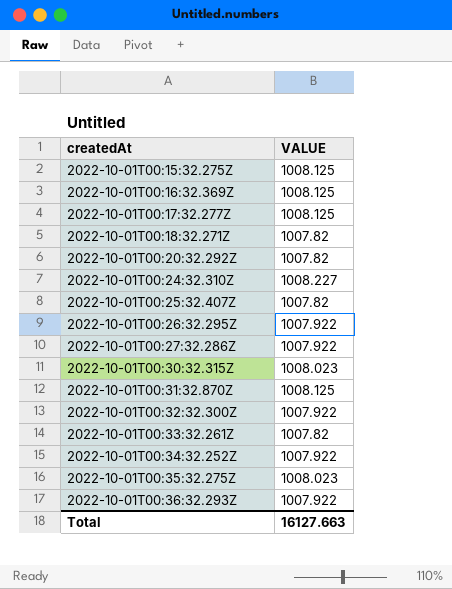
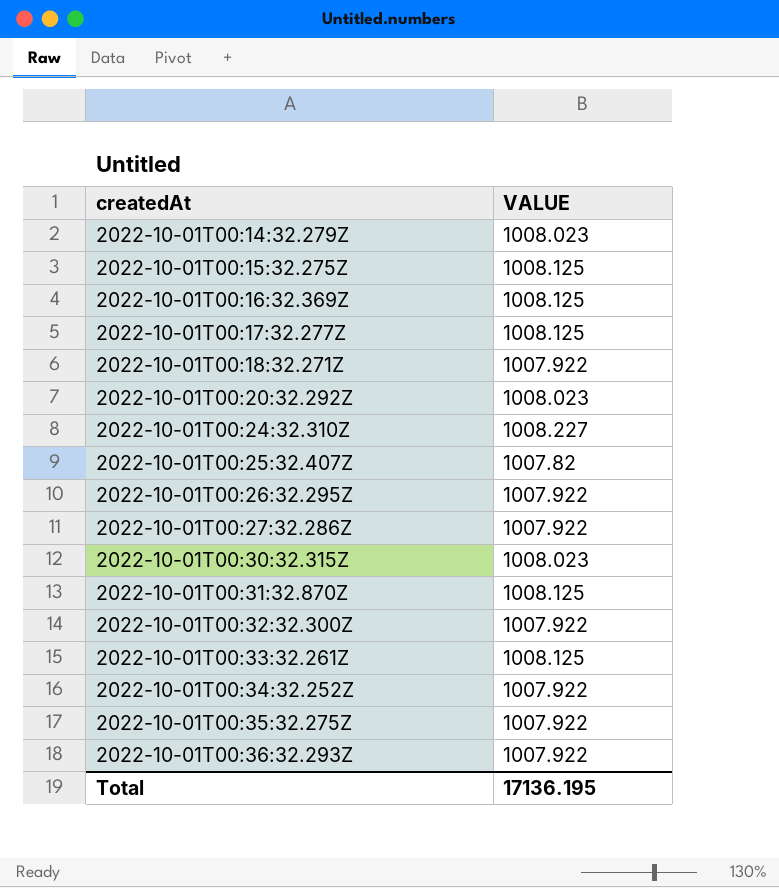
row 2022-10-01T00:14:32.279Z: none -> 1008.023
2022-10-01T00:18:32.271Z | VALUE: 1007.82 -> 1007.922
2022-10-01T00:20:32.292Z | VALUE: 1007.82 -> 1008.023
2022-10-01T00:33:32.261Z | VALUE: 1007.82 -> 1008.125
2022-10-01T00:35:32.275Z | VALUE: 1008.023 -> 1007.922
Total | VALUE: 16127.663 -> 17136.195

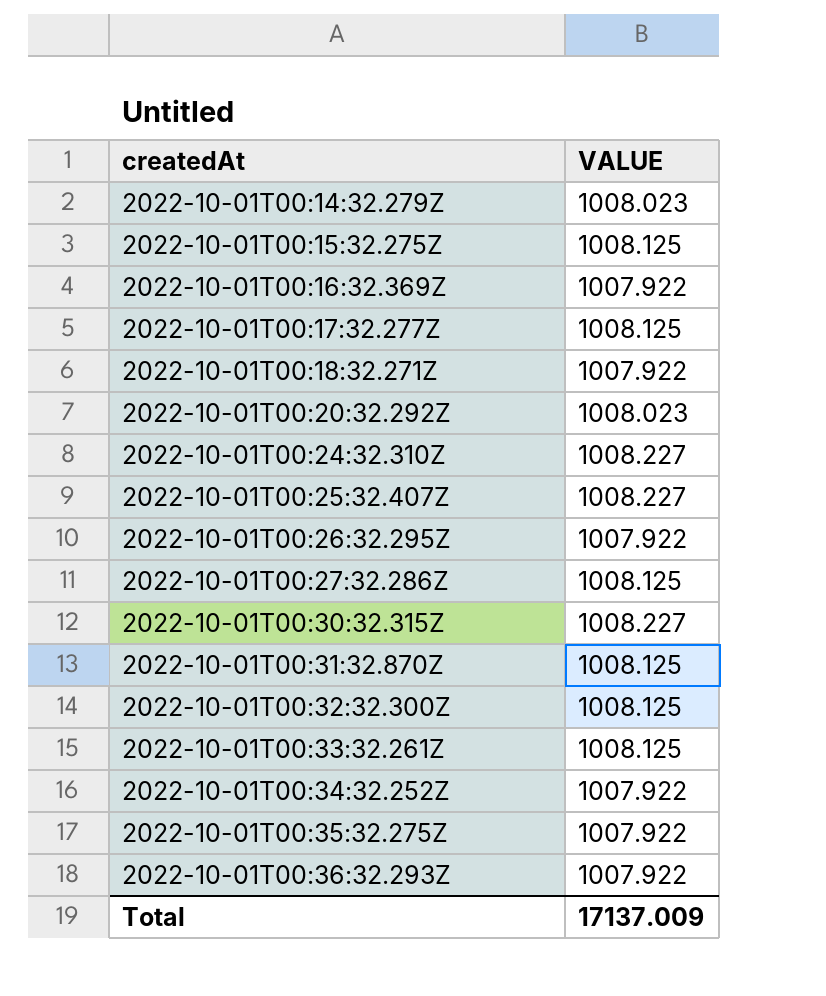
2022-10-01T00:16:32.369Z | VALUE: 1008.125 -> 1007.922
2022-10-01T00:25:32.407Z | VALUE: 1007.82 -> 1008.227
2022-10-01T00:27:32.286Z | VALUE: 1007.922 -> 1008.125
2022-10-01T00:30:32.315Z | VALUE: 1008.023 -> 1008.227
2022-10-01T00:32:32.300Z | VALUE: 1007.922 -> 1008.125
Total | VALUE: 17136.195 -> 17137.009

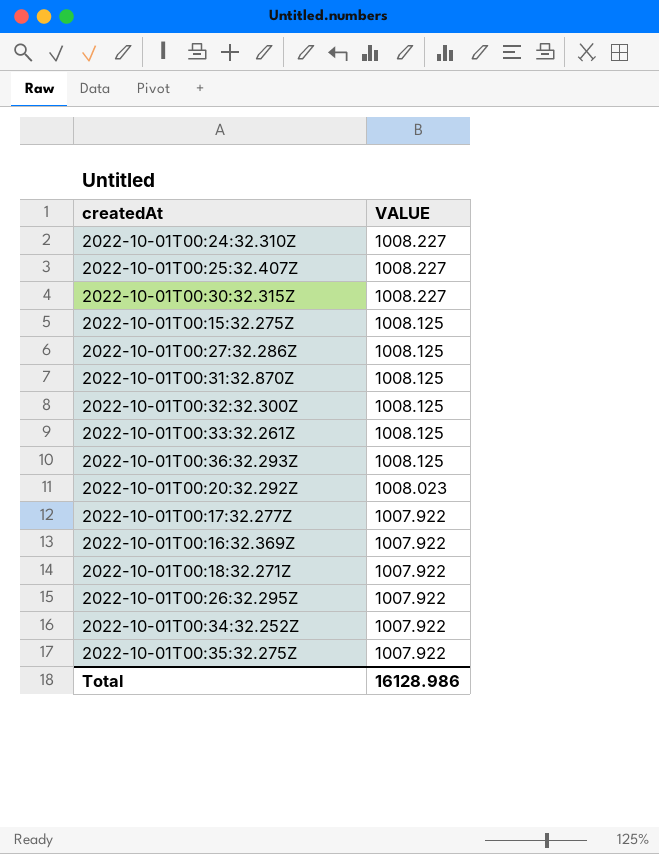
row order: createdAt ascending -> VALUE descending
row 2022-10-01T00:14:32.279Z: 1008.023 -> none
2022-10-01T00:36:32.293Z | VALUE: 1007.922 -> 1008.125
2022-10-01T00:17:32.277Z | VALUE: 1008.125 -> 1007.922
Total | VALUE: 17137.009 -> 16128.986

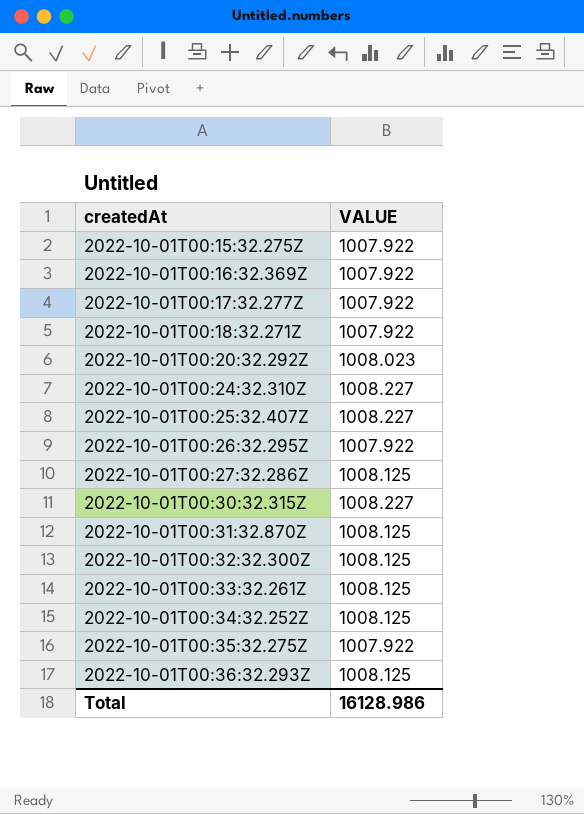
row order: VALUE descending -> createdAt ascending
2022-10-01T00:15:32.275Z | VALUE: 1008.125 -> 1007.922
2022-10-01T00:34:32.252Z | VALUE: 1007.922 -> 1008.125

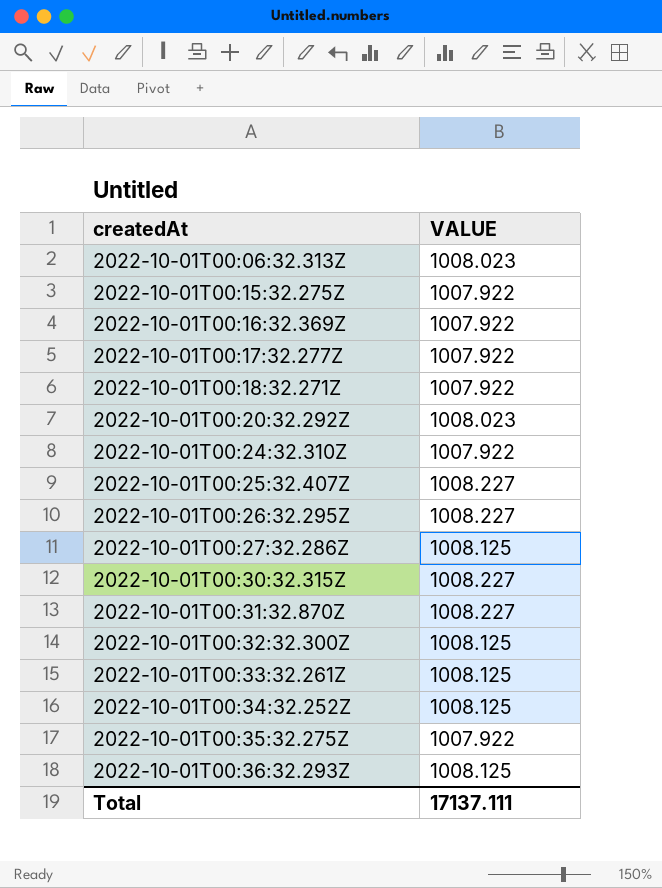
row 2022-10-01T00:06:32.313Z: none -> 1008.023
2022-10-01T00:24:32.310Z | VALUE: 1008.227 -> 1007.922
2022-10-01T00:26:32.295Z | VALUE: 1007.922 -> 1008.227
2022-10-01T00:31:32.870Z | VALUE: 1008.125 -> 1008.227
Total | VALUE: 16128.986 -> 17137.111

